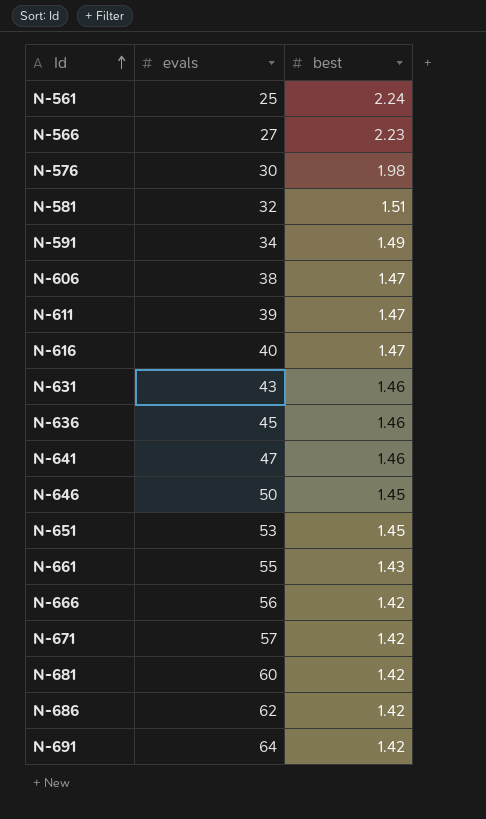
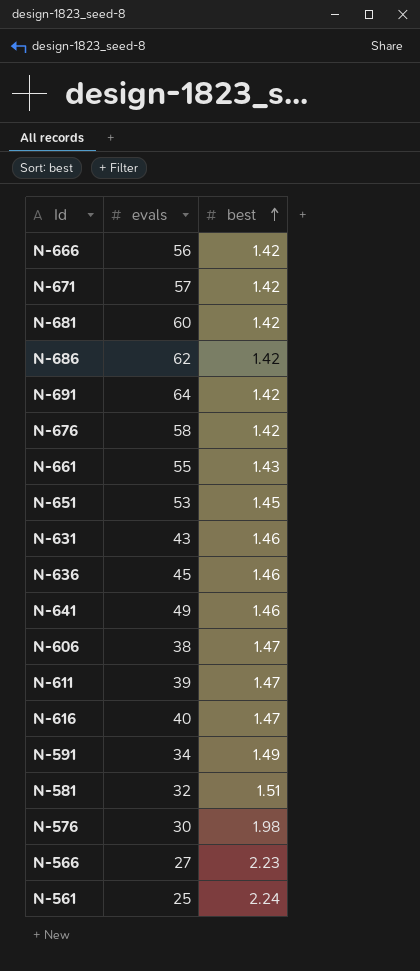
row order: Id ascending -> best ascending
row N-646: 50 | 1.45 -> none
row N-676: none -> 58 | 1.42
N-641 | evals: 47 -> 49

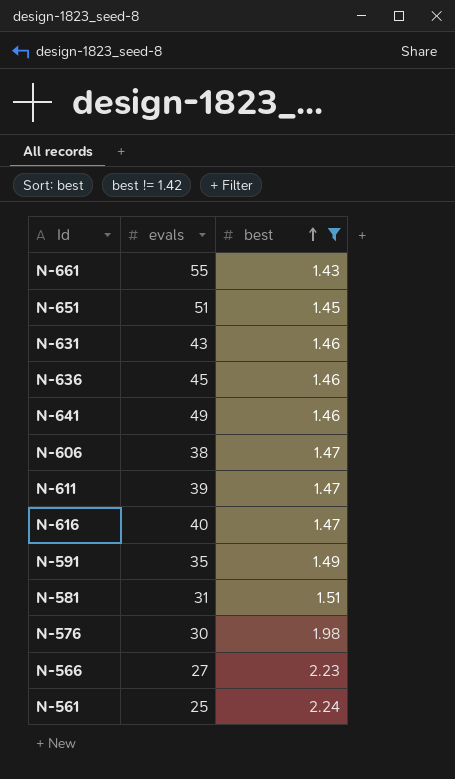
filter: none -> best != 1.42
N-651 | evals: 53 -> 51
N-591 | evals: 34 -> 35
N-581 | evals: 32 -> 31

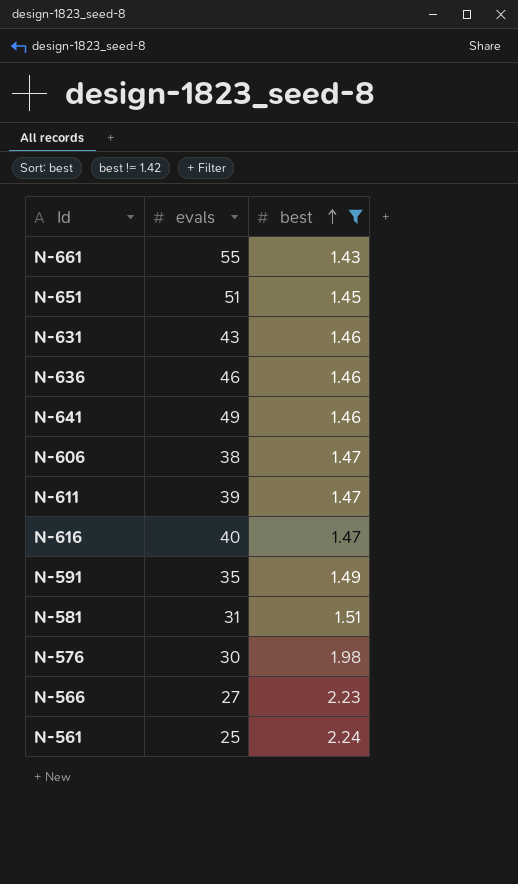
N-636 | evals: 45 -> 46

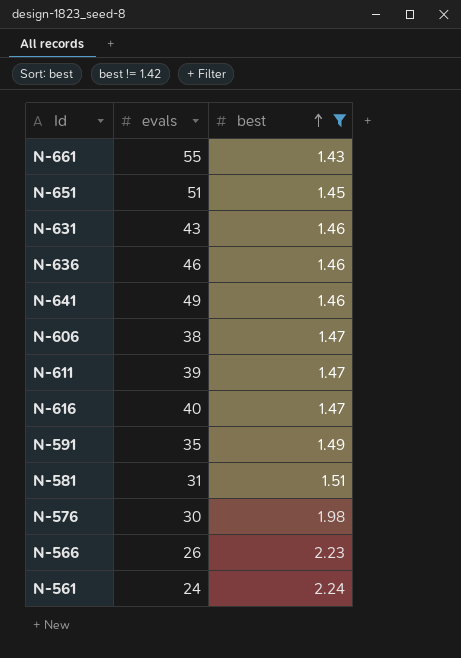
N-566 | evals: 27 -> 26
N-561 | evals: 25 -> 24

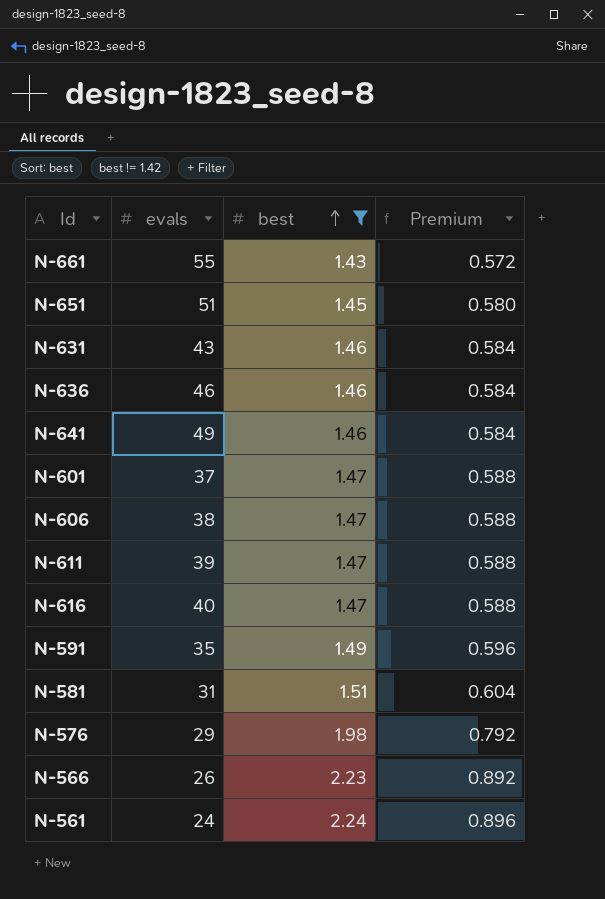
column Premium | formula: none -> [best] * 0.4
row N-601: none -> 37 | 1.47 | 0.588
N-576 | evals: 30 -> 29

